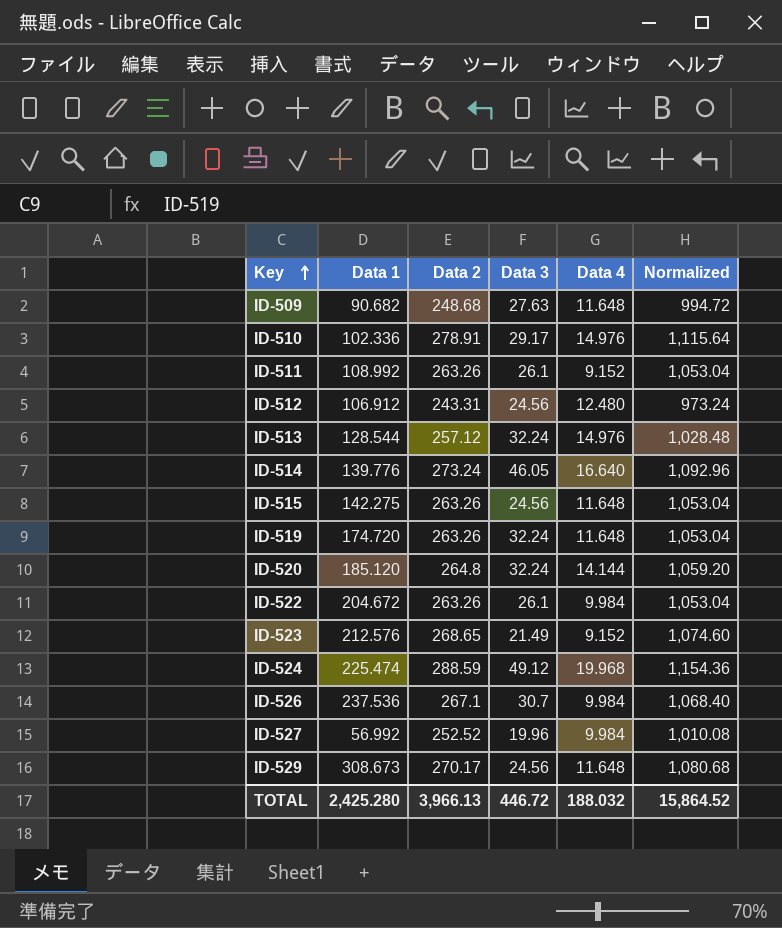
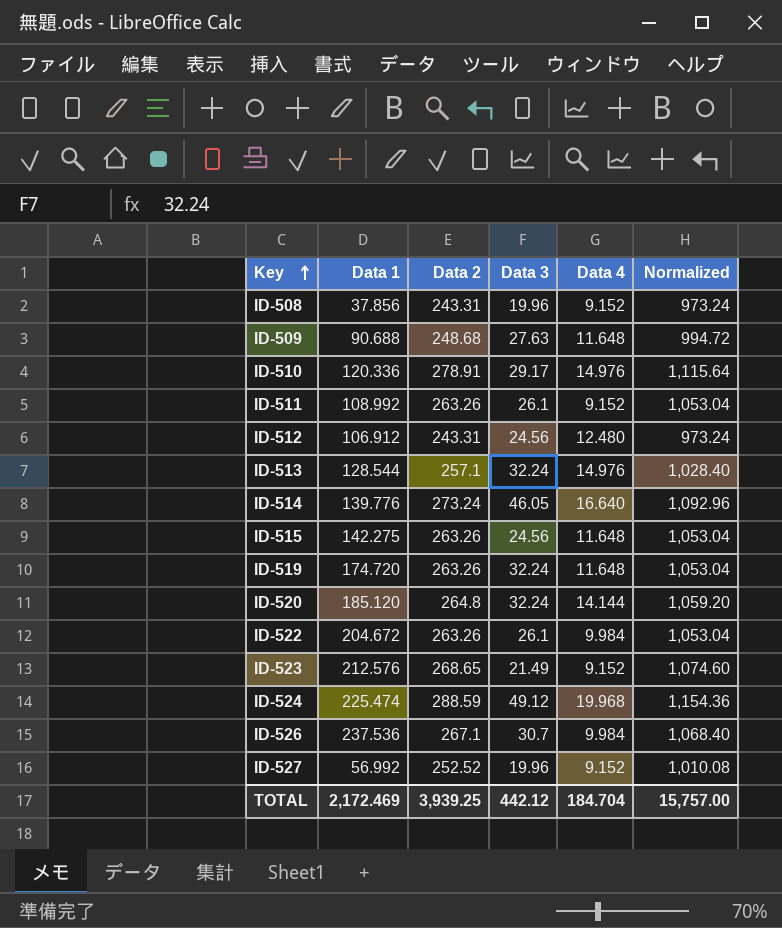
row ID-529: 308.673 | 270.17 | 24.56 | 11.648 | 1,080.68 -> none
row ID-508: none -> 37.856 | 243.31 | 19.96 | 9.152 | 973.24
ID-509 | Data 1: 90.682 -> 90.688
ID-510 | Data 1: 102.336 -> 120.336
ID-513 | Data 2: 257.12 -> 257.1
ID-513 | Normalized: 1,028.48 -> 1,028.40
ID-527 | Data 4: 9.984 -> 9.152
TOTAL | Data 1: 2,425.280 -> 2,172.469
TOTAL | Data 2: 3,966.13 -> 3,939.25
TOTAL | Data 3: 446.72 -> 442.12
TOTAL | Data 4: 188.032 -> 184.704
TOTAL | Normalized: 15,864.52 -> 15,757.00

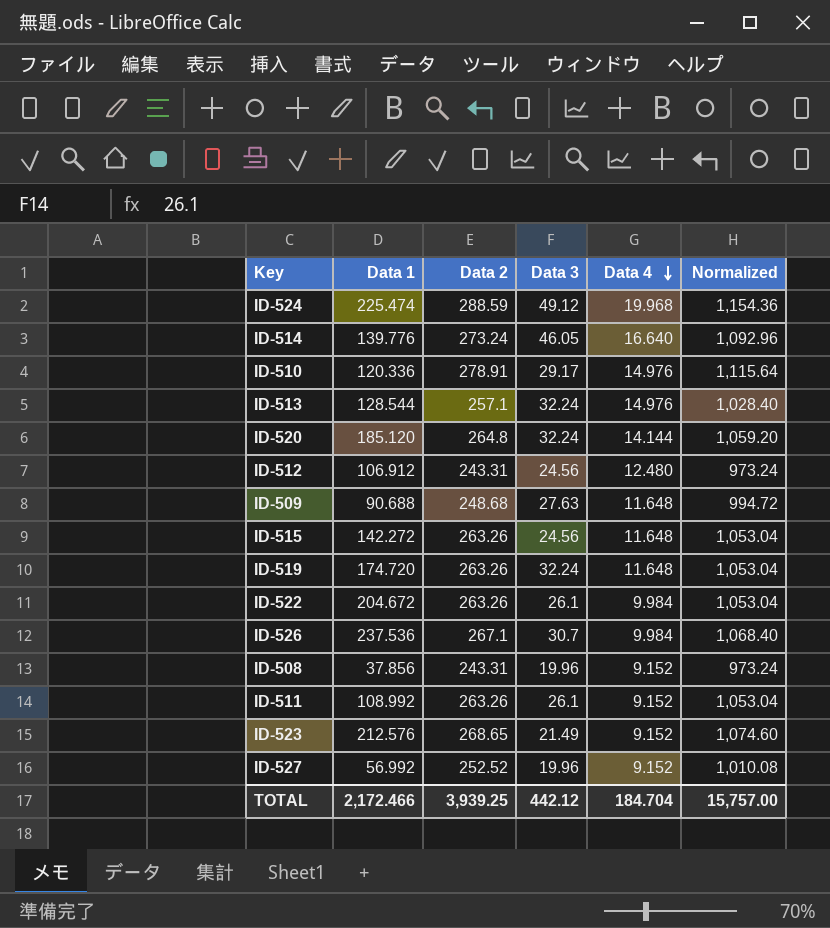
row order: Key ascending -> Data 4 descending
ID-515 | Data 1: 142.275 -> 142.272
TOTAL | Data 1: 2,172.469 -> 2,172.466

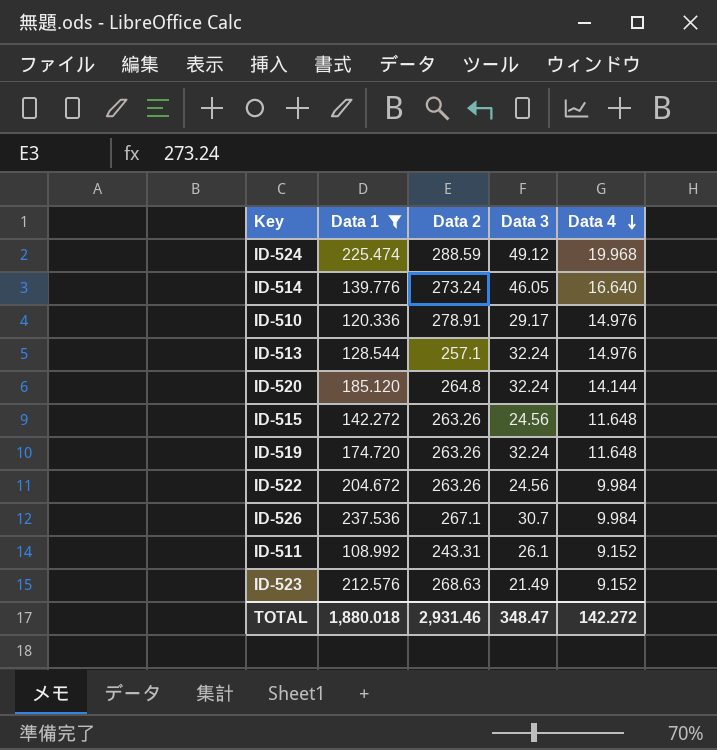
filter: none -> Data 1 >= 108.992
column Normalized | formula: [Data 2] * 4 -> none
ID-522 | Data 3: 26.1 -> 24.56
ID-511 | Data 2: 263.26 -> 243.31
ID-523 | Data 2: 268.65 -> 268.63
TOTAL | Data 1: 2,172.466 -> 1,880.018
TOTAL | Data 2: 3,939.25 -> 2,931.46
TOTAL | Data 3: 442.12 -> 348.47
TOTAL | Data 4: 184.704 -> 142.272

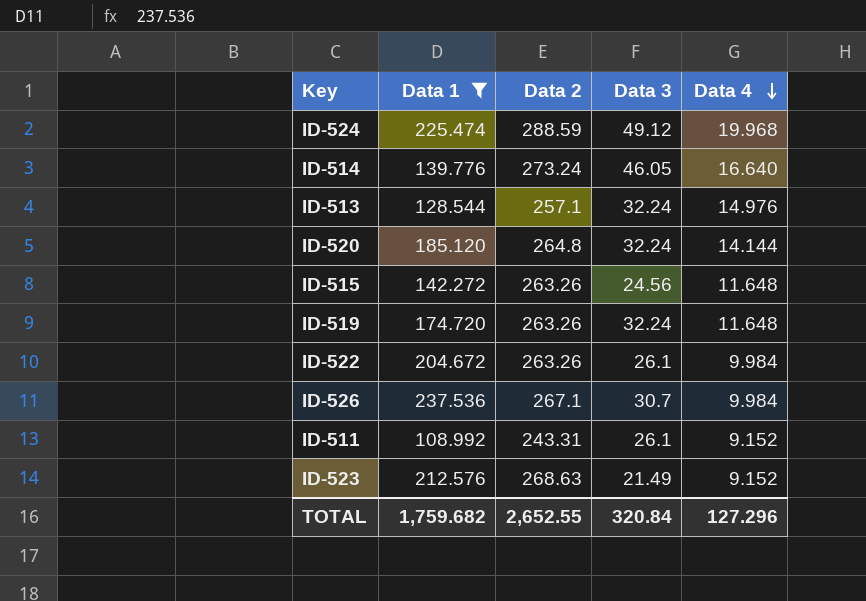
row ID-510: 120.336 | 278.91 | 29.17 | 14.976 -> none
ID-522 | Data 3: 24.56 -> 26.1
TOTAL | Data 1: 1,880.018 -> 1,759.682
TOTAL | Data 2: 2,931.46 -> 2,652.55
TOTAL | Data 3: 348.47 -> 320.84
TOTAL | Data 4: 142.272 -> 127.296

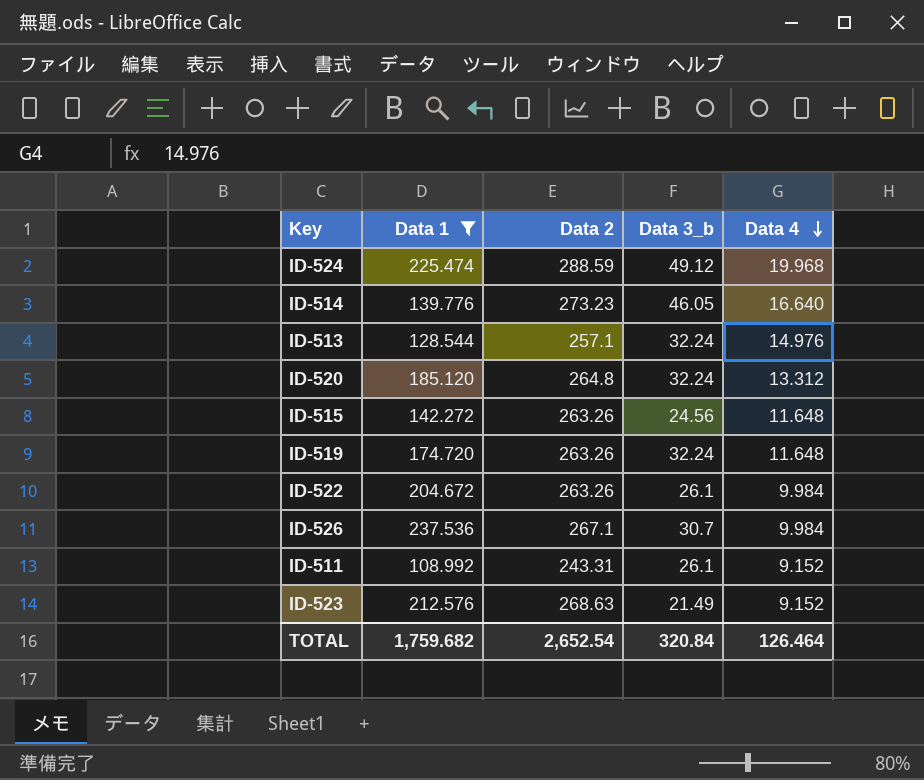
column name: Data 3 -> Data 3_b
ID-514 | Data 2: 273.24 -> 273.23
ID-520 | Data 4: 14.144 -> 13.312
TOTAL | Data 2: 2,652.55 -> 2,652.54
TOTAL | Data 4: 127.296 -> 126.464

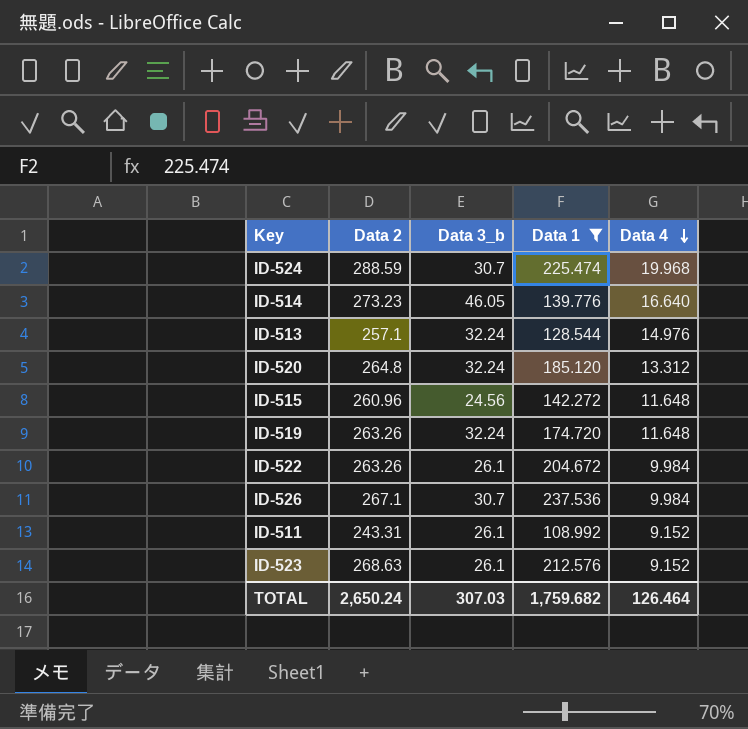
column Data 1 | position: 2 -> 4
ID-524 | Data 3_b: 49.12 -> 30.7
ID-515 | Data 2: 263.26 -> 260.96
ID-523 | Data 3_b: 21.49 -> 26.1
TOTAL | Data 2: 2,652.54 -> 2,650.24
TOTAL | Data 3_b: 320.84 -> 307.03

